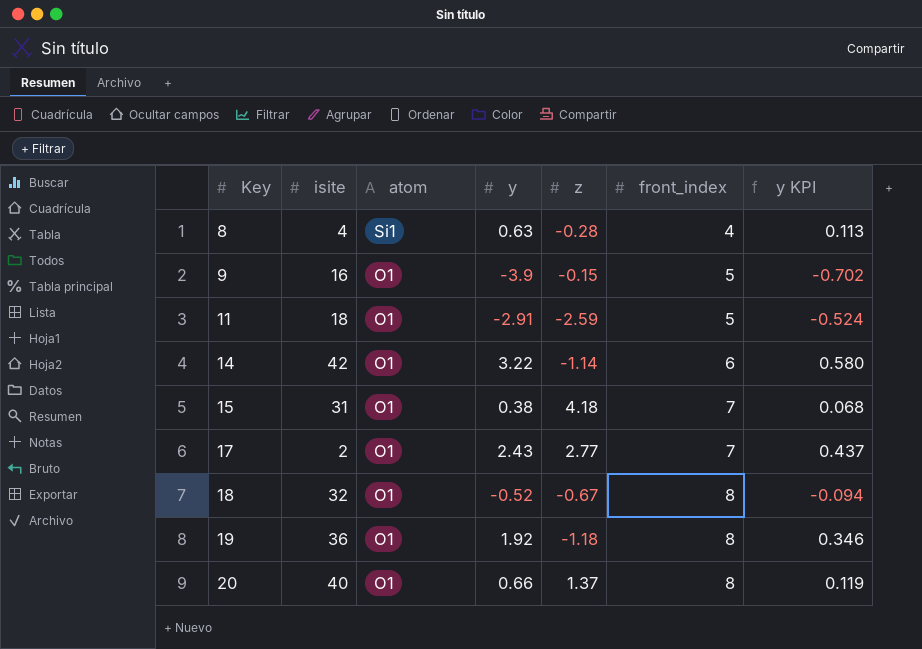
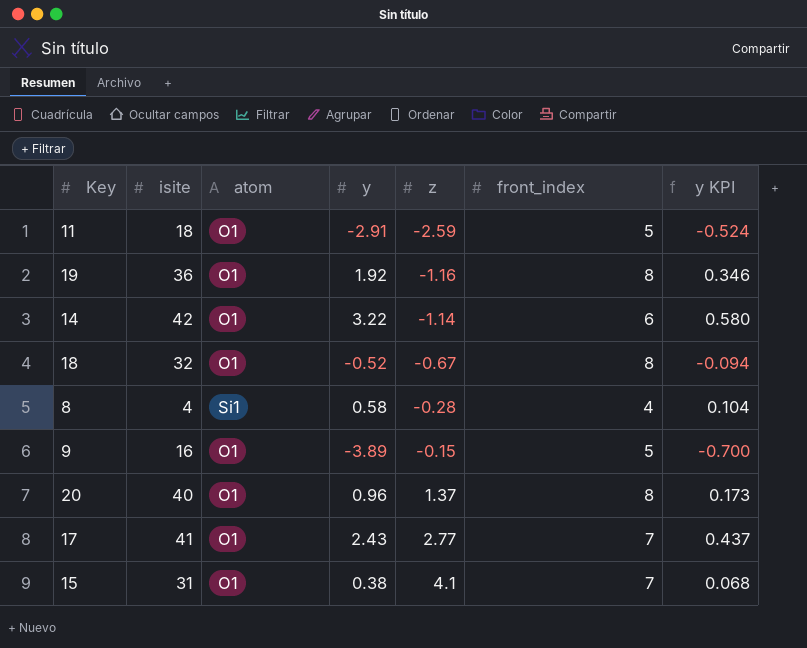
row order: Key ascending -> z ascending
19 | z: -1.18 -> -1.16
8 | y: 0.63 -> 0.58
8 | y KPI: 0.113 -> 0.104
9 | y: -3.9 -> -3.89
9 | y KPI: -0.702 -> -0.700
20 | y: 0.66 -> 0.96
20 | y KPI: 0.119 -> 0.173
17 | isite: 2 -> 41
15 | z: 4.18 -> 4.1

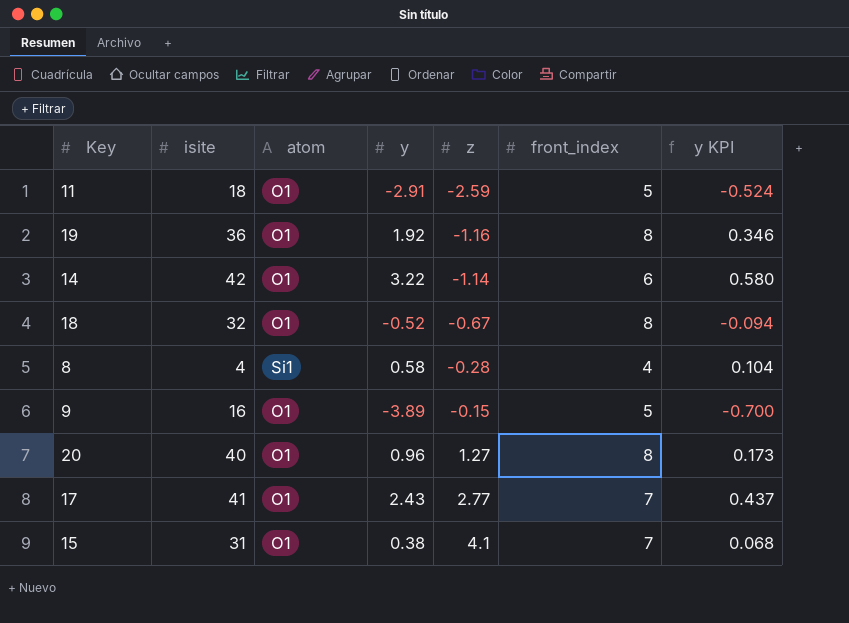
20 | z: 1.37 -> 1.27

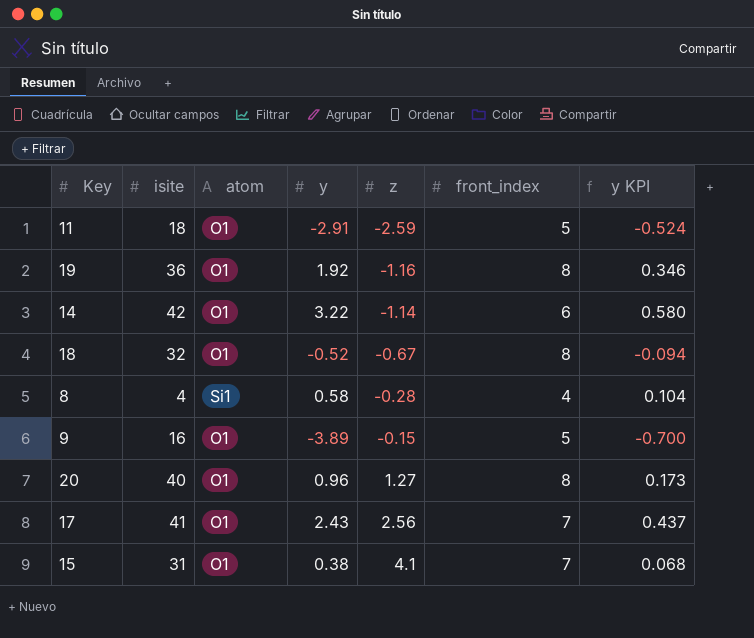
17 | z: 2.77 -> 2.56

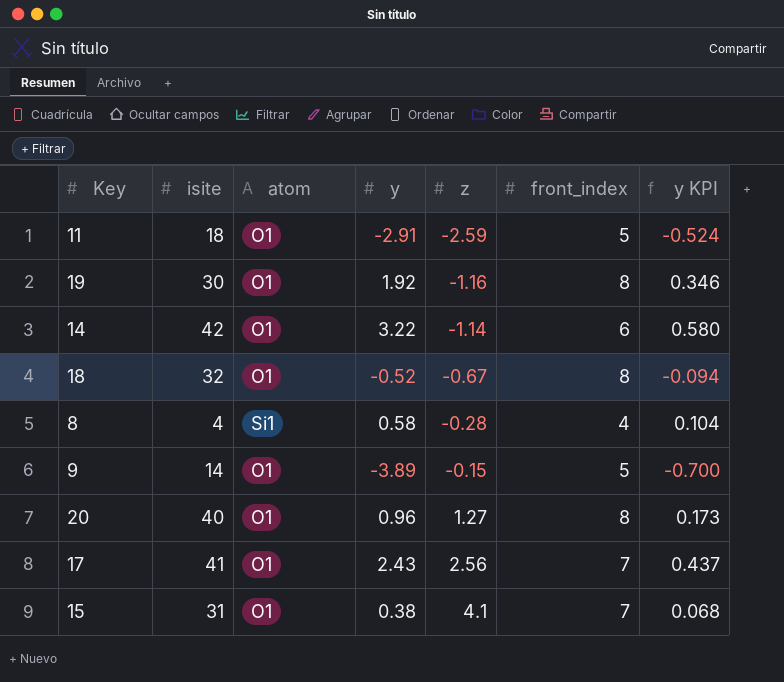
19 | isite: 36 -> 30
9 | isite: 16 -> 14

